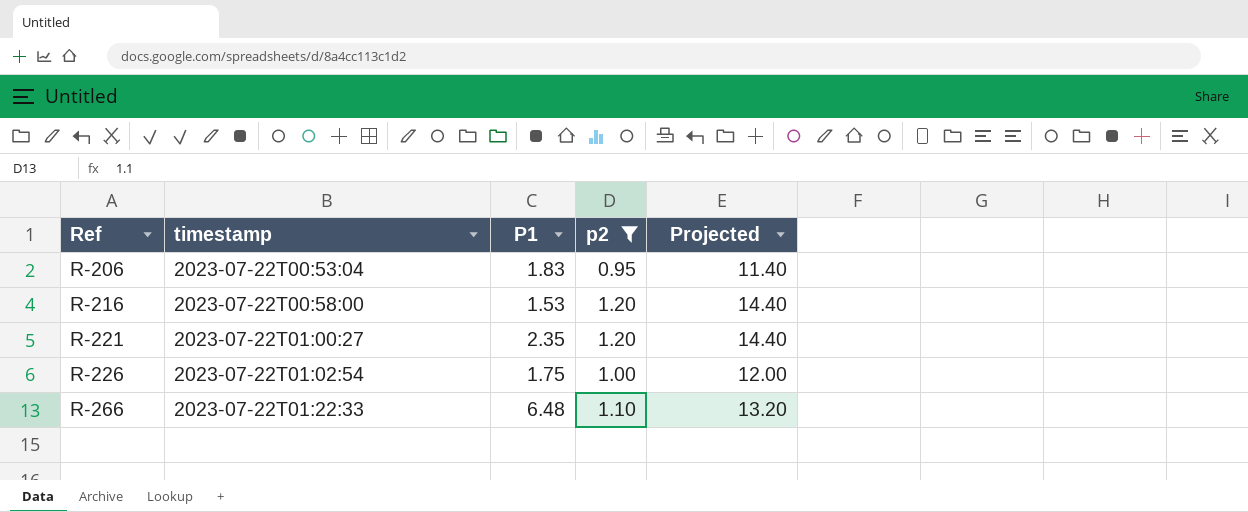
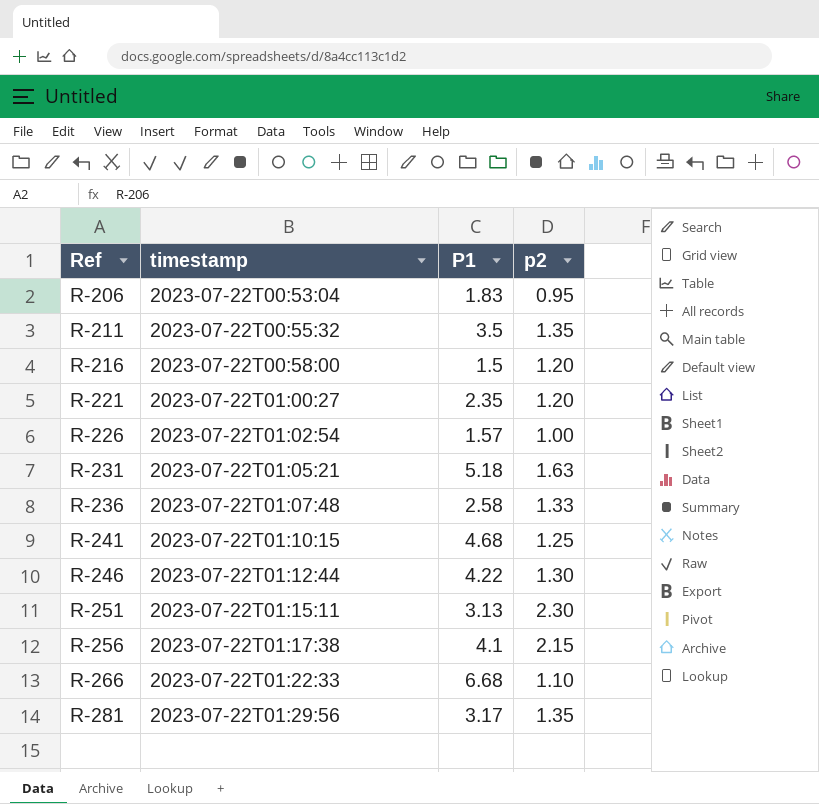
filter: p2 <= 1.20 -> none
column Projected | formula: [p2] * 12 -> none
R-216 | P1: 1.53 -> 1.5
R-226 | P1: 1.75 -> 1.57
R-266 | P1: 6.48 -> 6.68

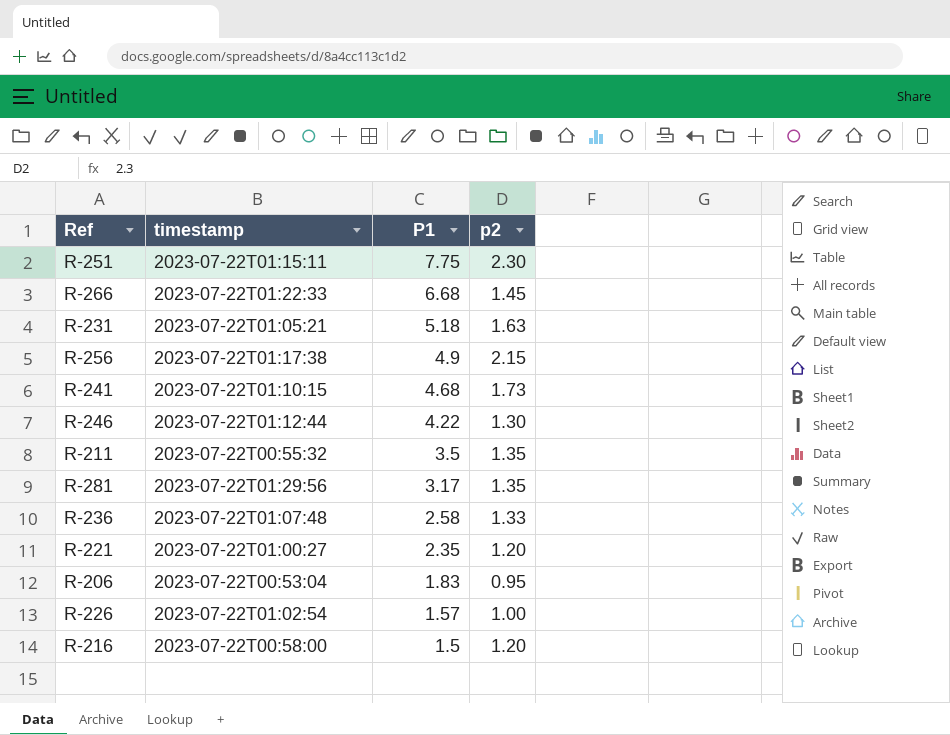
row order: Ref ascending -> P1 descending
R-251 | P1: 3.13 -> 7.75
R-266 | p2: 1.10 -> 1.45
R-256 | P1: 4.1 -> 4.9
R-241 | p2: 1.25 -> 1.73

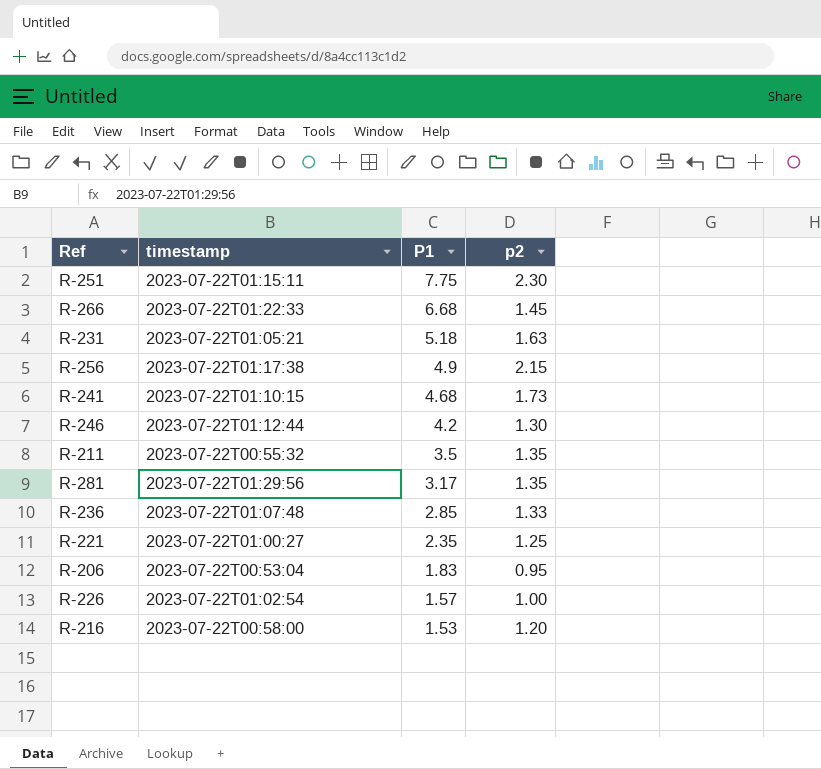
R-246 | P1: 4.22 -> 4.2
R-236 | P1: 2.58 -> 2.85
R-221 | p2: 1.20 -> 1.25
R-216 | P1: 1.5 -> 1.53

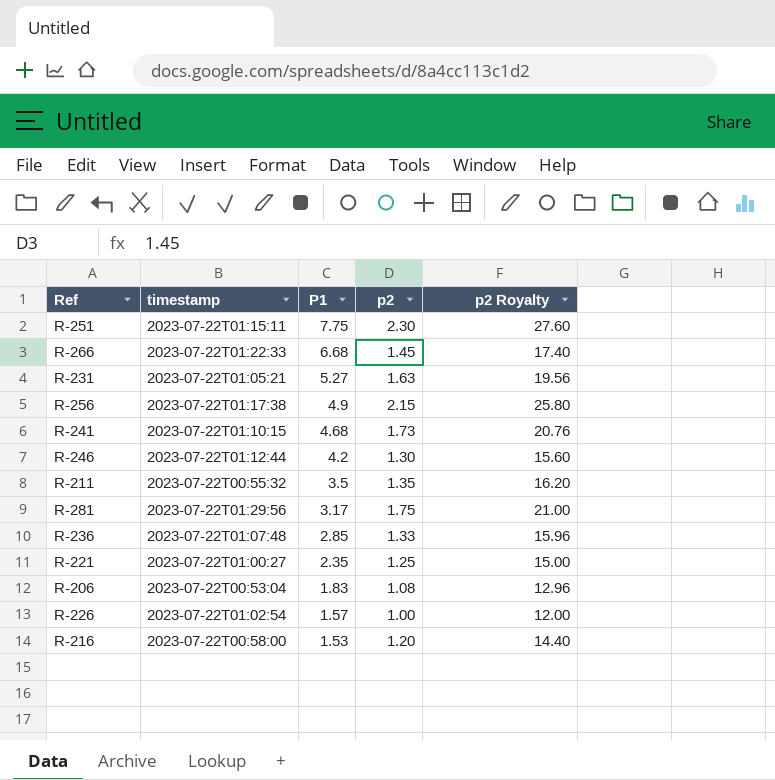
column p2 Royalty | formula: none -> [p2] * 12
R-231 | P1: 5.18 -> 5.27
R-281 | p2: 1.35 -> 1.75
R-206 | p2: 0.95 -> 1.08

